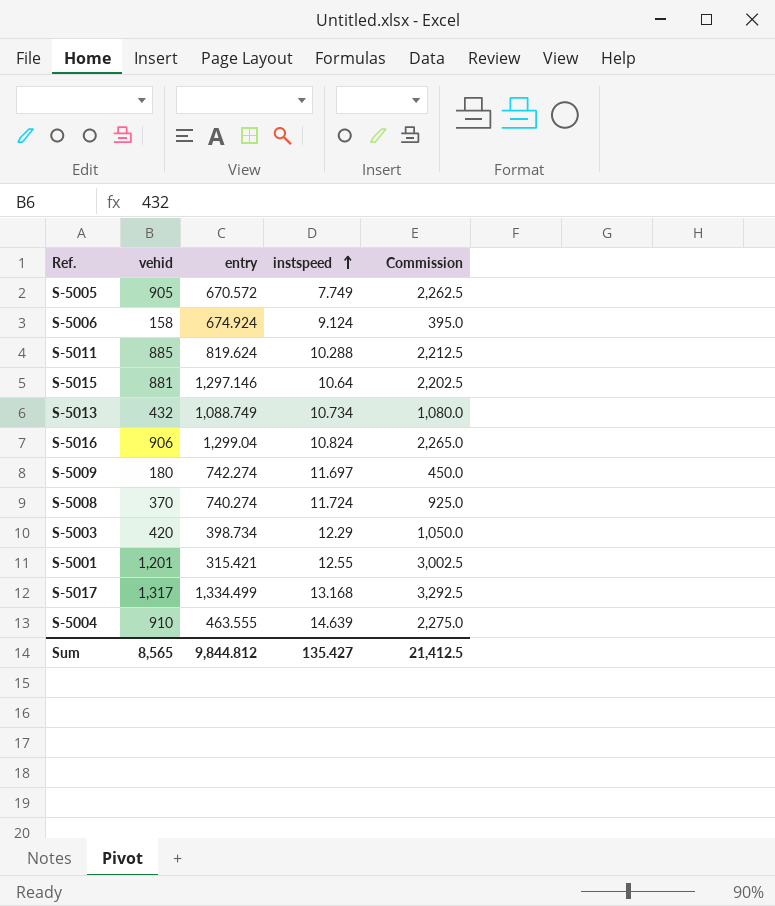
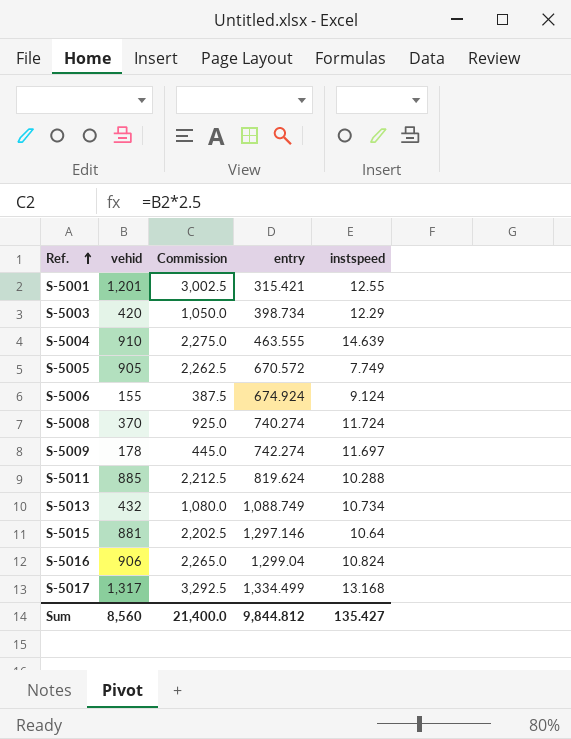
row order: instspeed ascending -> Ref. ascending
column Commission | position: 5 -> 3
S-5006 | vehid: 158 -> 155
S-5006 | Commission: 395.0 -> 387.5
S-5009 | vehid: 180 -> 178
S-5009 | Commission: 450.0 -> 445.0
Sum | vehid: 8,565 -> 8,560
Sum | Commission: 21,412.5 -> 21,400.0

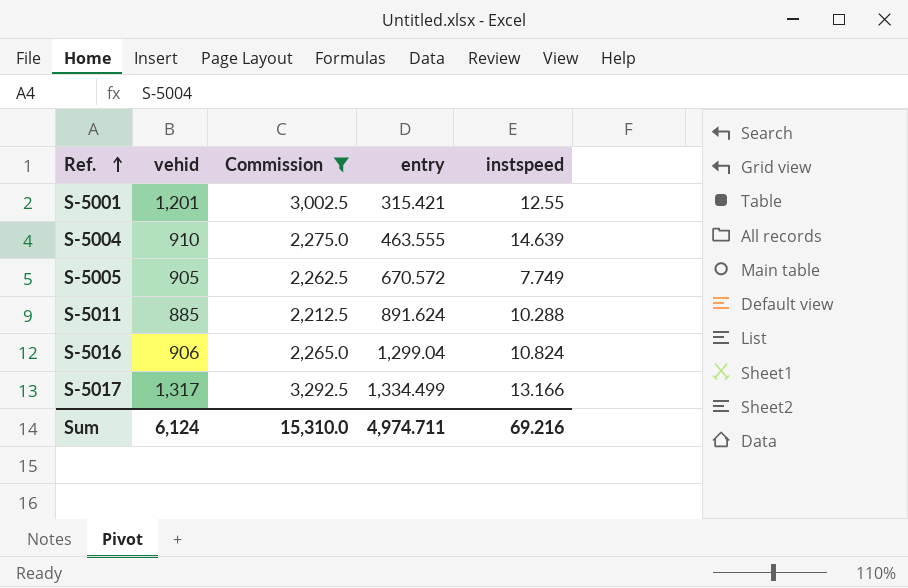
filter: none -> Commission >= 2,212.5
S-5011 | entry: 819.624 -> 891.624
S-5017 | instspeed: 13.168 -> 13.166
Sum | vehid: 8,560 -> 6,124
Sum | Commission: 21,400.0 -> 15,310.0
Sum | entry: 9,844.812 -> 4,974.711
Sum | instspeed: 135.427 -> 69.216

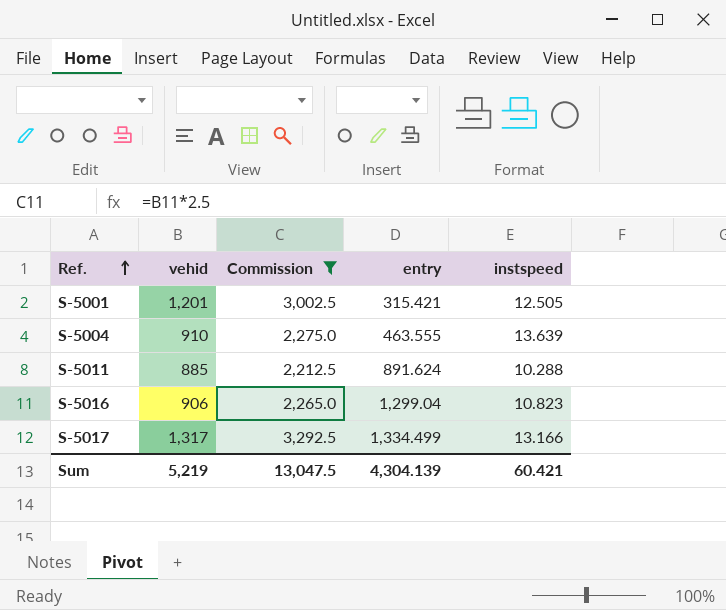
row S-5005: 905 | 2,262.5 | 670.572 | 7.749 -> none
S-5001 | instspeed: 12.55 -> 12.505
S-5004 | instspeed: 14.639 -> 13.639
S-5016 | instspeed: 10.824 -> 10.823
Sum | vehid: 6,124 -> 5,219
Sum | Commission: 15,310.0 -> 13,047.5
Sum | entry: 4,974.711 -> 4,304.139
Sum | instspeed: 69.216 -> 60.421

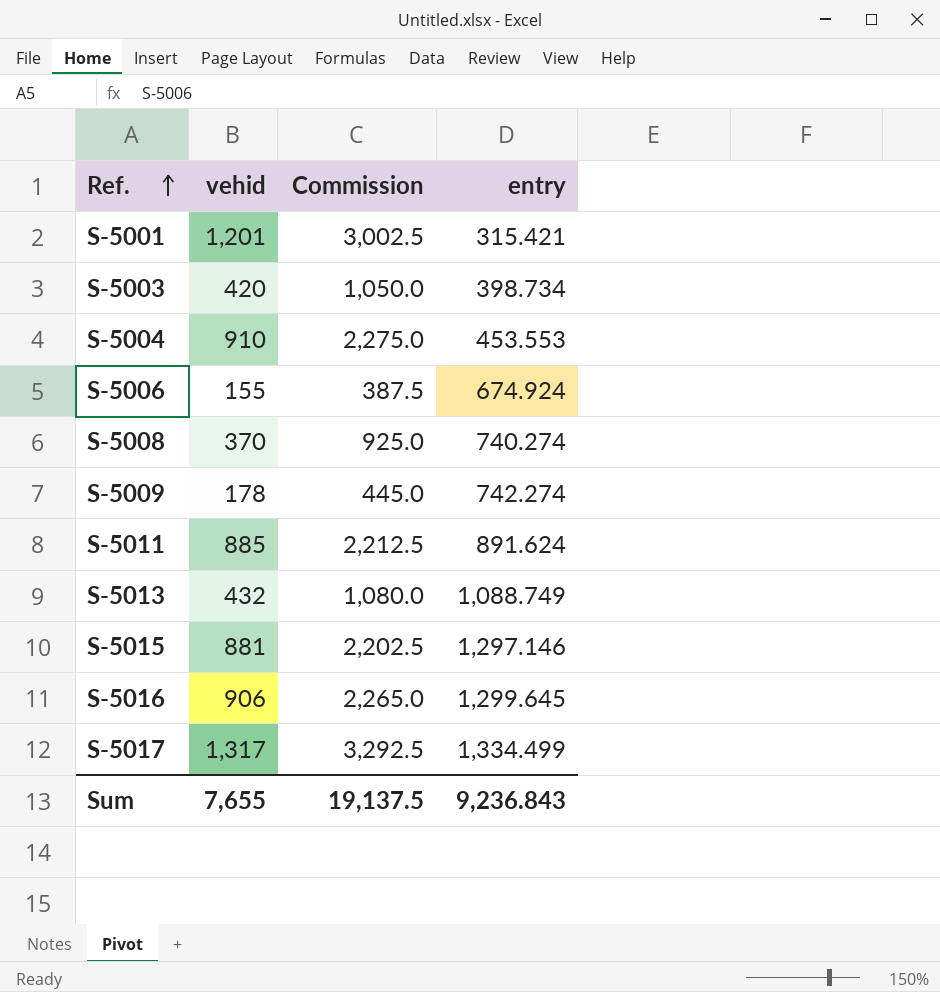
filter: Commission >= 2,212.5 -> none
column instspeed | position: 5 -> none
S-5004 | entry: 463.555 -> 453.553
S-5016 | entry: 1,299.04 -> 1,299.645
Sum | vehid: 5,219 -> 7,655
Sum | Commission: 13,047.5 -> 19,137.5
Sum | entry: 4,304.139 -> 9,236.843

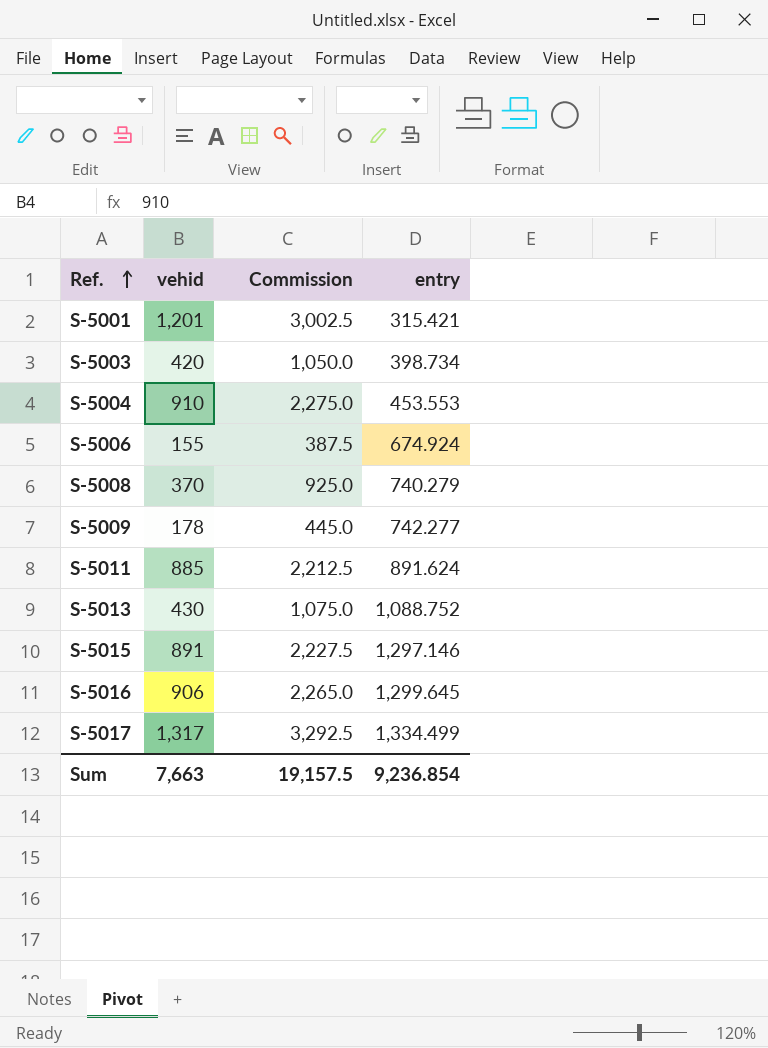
S-5008 | entry: 740.274 -> 740.279
S-5009 | entry: 742.274 -> 742.277
S-5013 | vehid: 432 -> 430
S-5013 | Commission: 1,080.0 -> 1,075.0
S-5013 | entry: 1,088.749 -> 1,088.752
S-5015 | vehid: 881 -> 891
S-5015 | Commission: 2,202.5 -> 2,227.5
Sum | vehid: 7,655 -> 7,663
Sum | Commission: 19,137.5 -> 19,157.5
Sum | entry: 9,236.843 -> 9,236.854

